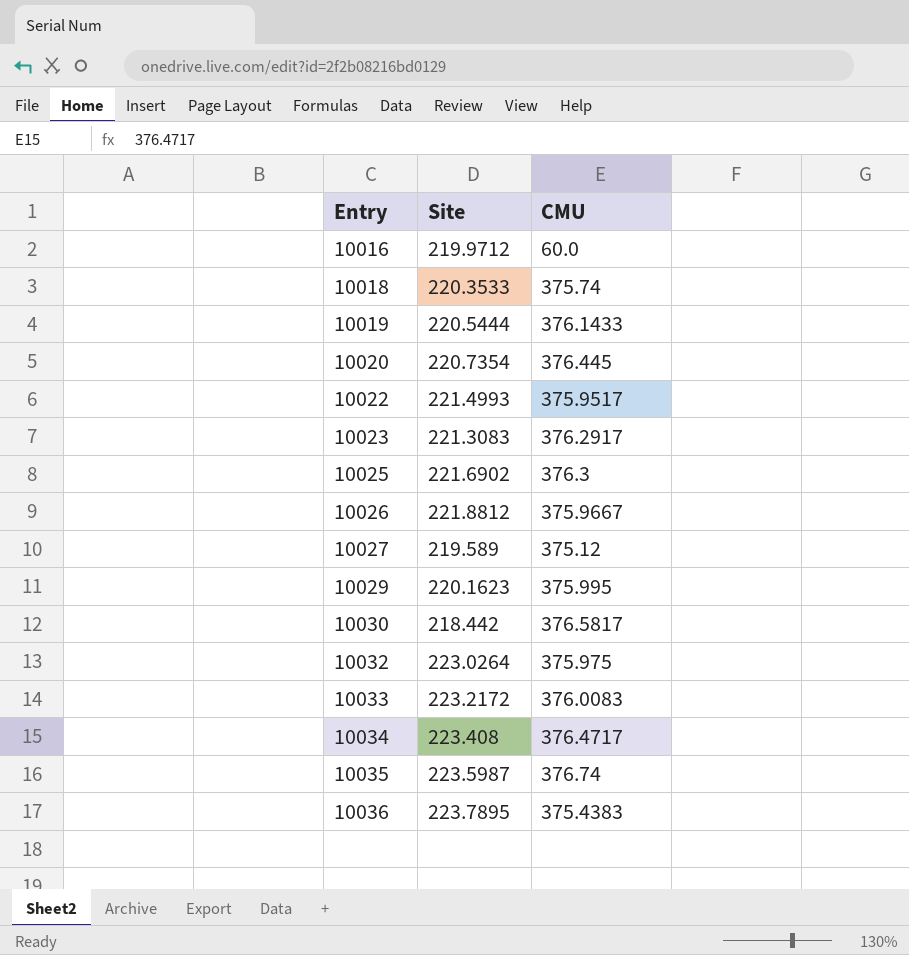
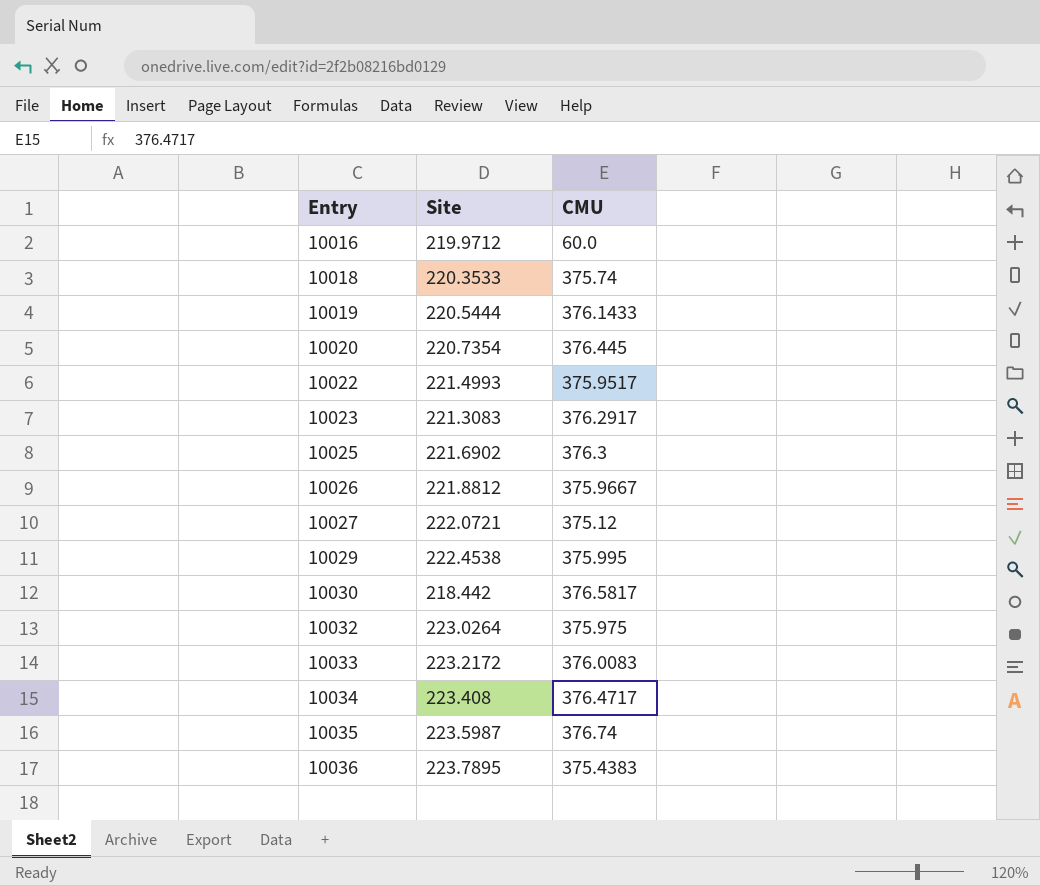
10027 | Site: 219.589 -> 222.0721
10029 | Site: 220.1623 -> 222.4538

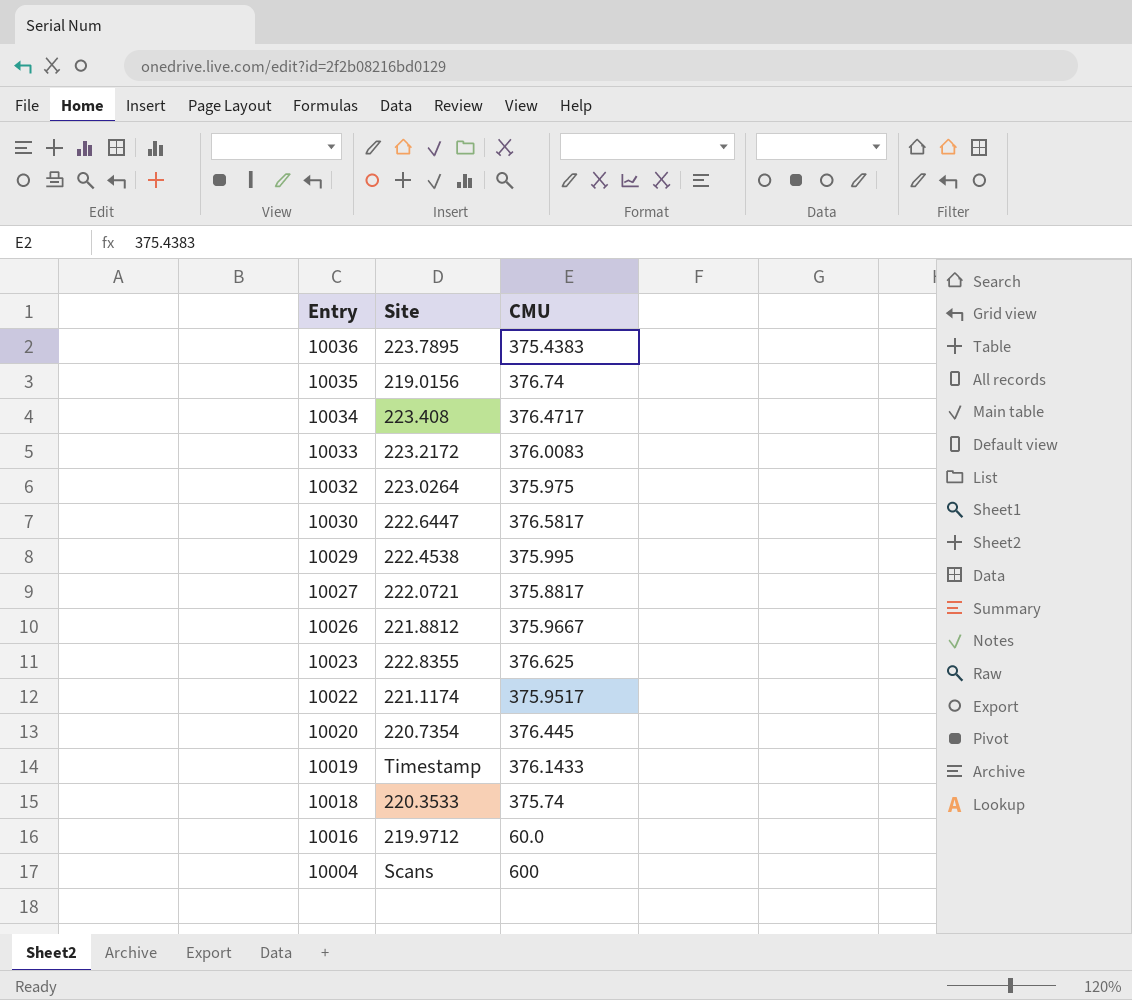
row order: Entry ascending -> Entry descending
row 10025: 221.6902 | 376.3 -> none
10035 | Site: 223.5987 -> 219.0156
10030 | Site: 218.442 -> 222.6447
10027 | CMU: 375.12 -> 375.8817
10023 | Site: 221.3083 -> 222.8355
10023 | CMU: 376.2917 -> 376.625
10022 | Site: 221.4993 -> 221.1174
10019 | Site: 220.5444 -> Timestamp
row 10004: none -> Scans | 600

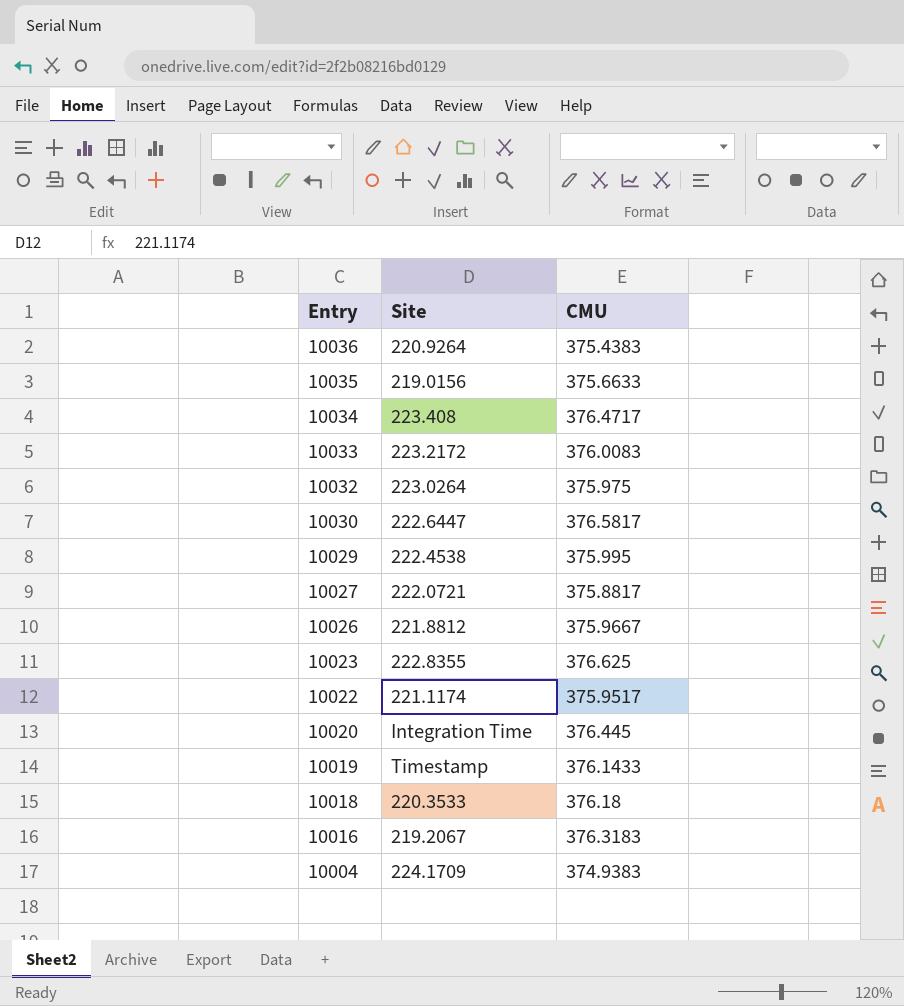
10036 | Site: 223.7895 -> 220.9264
10035 | CMU: 376.74 -> 375.6633
10020 | Site: 220.7354 -> Integration Time
10018 | CMU: 375.74 -> 376.18
10016 | Site: 219.9712 -> 219.2067
10016 | CMU: 60.0 -> 376.3183
10004 | Site: Scans -> 224.1709
10004 | CMU: 600 -> 374.9383

